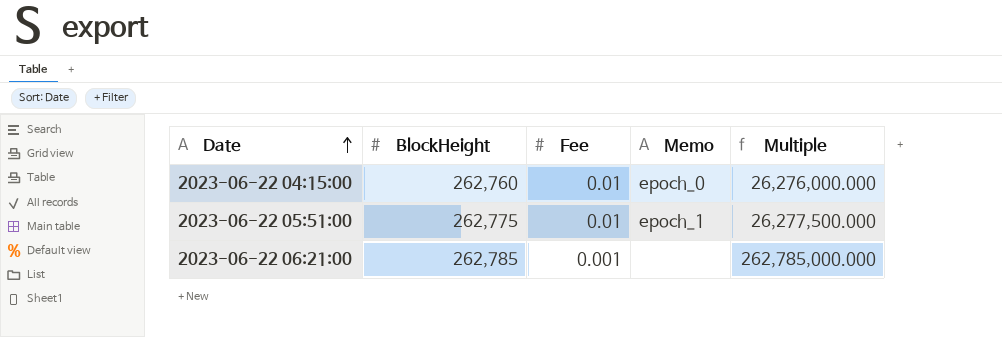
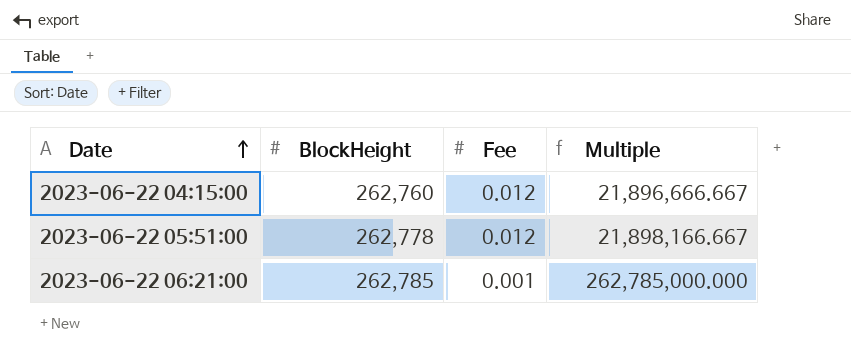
column Memo | position: 4 -> none
2023-06-22 04:15:00 | Fee: 0.01 -> 0.012
2023-06-22 04:15:00 | Multiple: 26,276,000.000 -> 21,896,666.667
2023-06-22 05:51:00 | BlockHeight: 262,775 -> 262,778
2023-06-22 05:51:00 | Fee: 0.01 -> 0.012
2023-06-22 05:51:00 | Multiple: 26,277,500.000 -> 21,898,166.667

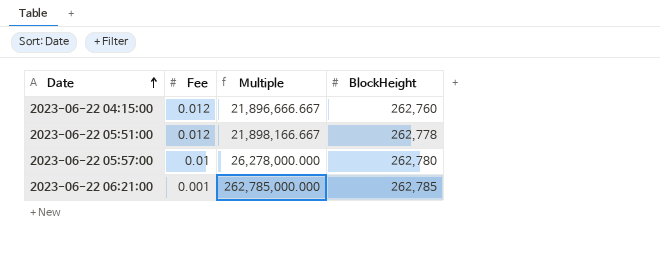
column BlockHeight | position: 2 -> 4
row 2023-06-22 05:57:00: none -> 0.01 | 26,278,000.000 | 262,780

